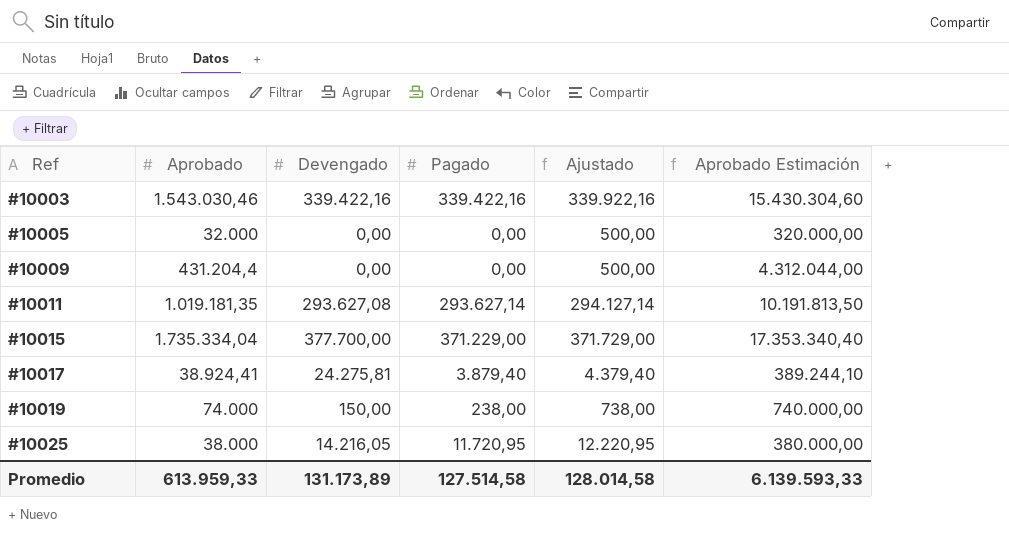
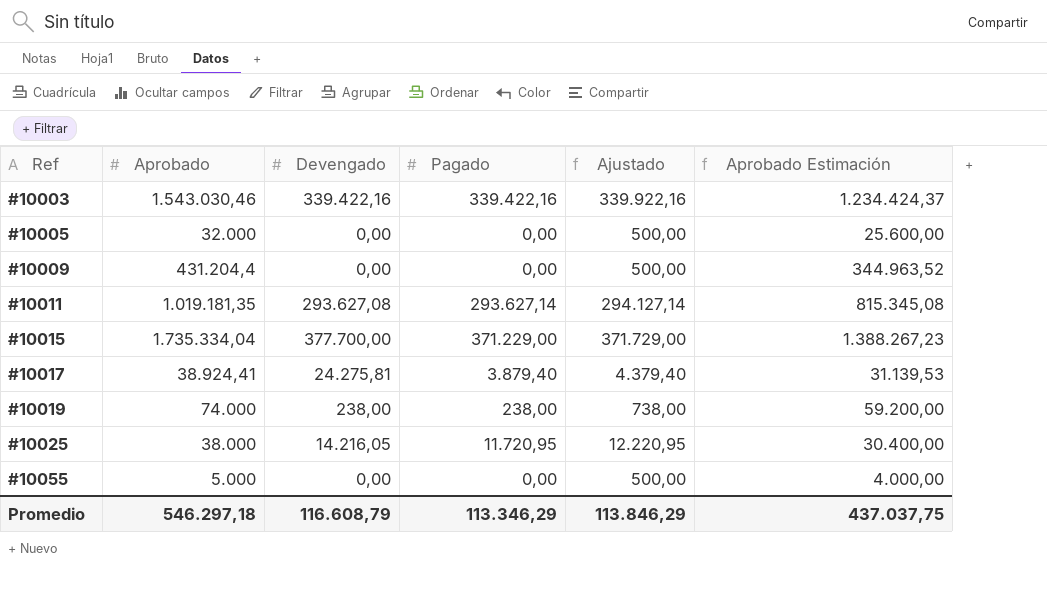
column Aprobado Estimación | formula: [Aprobado] * 10 -> [Aprobado] * 0,8
#10019 | Devengado: 150,00 -> 238,00
row #10055: none -> 5.000 | 0,00 | 0,00 | 500,00 | 4.000,00
Promedio | Aprobado: 613.959,33 -> 546.297,18
Promedio | Devengado: 131.173,89 -> 116.608,79
Promedio | Pagado: 127.514,58 -> 113.346,29
Promedio | Ajustado: 128.014,58 -> 113.846,29
Promedio | Aprobado Estimación: 6.139.593,33 -> 437.037,75

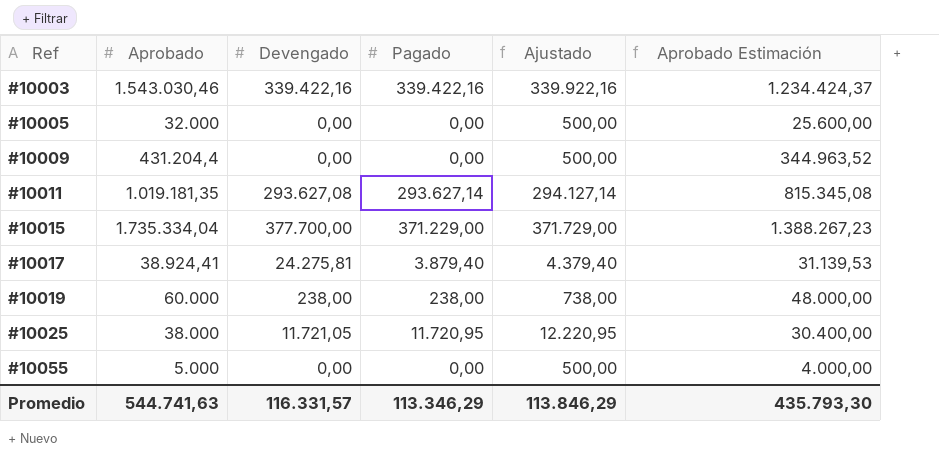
#10019 | Aprobado: 74.000 -> 60.000
#10019 | Aprobado Estimación: 59.200,00 -> 48.000,00
#10025 | Devengado: 14.216,05 -> 11.721,05
Promedio | Aprobado: 546.297,18 -> 544.741,63
Promedio | Devengado: 116.608,79 -> 116.331,57
Promedio | Aprobado Estimación: 437.037,75 -> 435.793,30

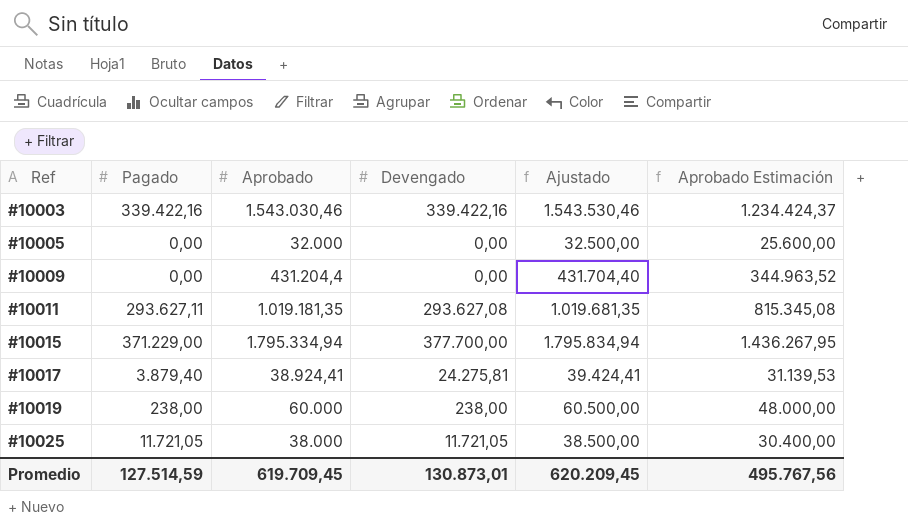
column Pagado | position: 4 -> 2
column Ajustado | formula: [Pagado] + 500 -> [Aprobado] + 500
row #10055: 5.000 | 0,00 | 0,00 | 500,00 | 4.000,00 -> none
#10011 | Pagado: 293.627,14 -> 293.627,11
#10015 | Aprobado: 1.735.334,04 -> 1.795.334,94
#10015 | Aprobado Estimación: 1.388.267,23 -> 1.436.267,95
#10025 | Pagado: 11.720,95 -> 11.721,05
Promedio | Pagado: 113.346,29 -> 127.514,59
Promedio | Aprobado: 544.741,63 -> 619.709,45
Promedio | Devengado: 116.331,57 -> 130.873,01
Promedio | Ajustado: 113.846,29 -> 620.209,45
Promedio | Aprobado Estimación: 435.793,30 -> 495.767,56

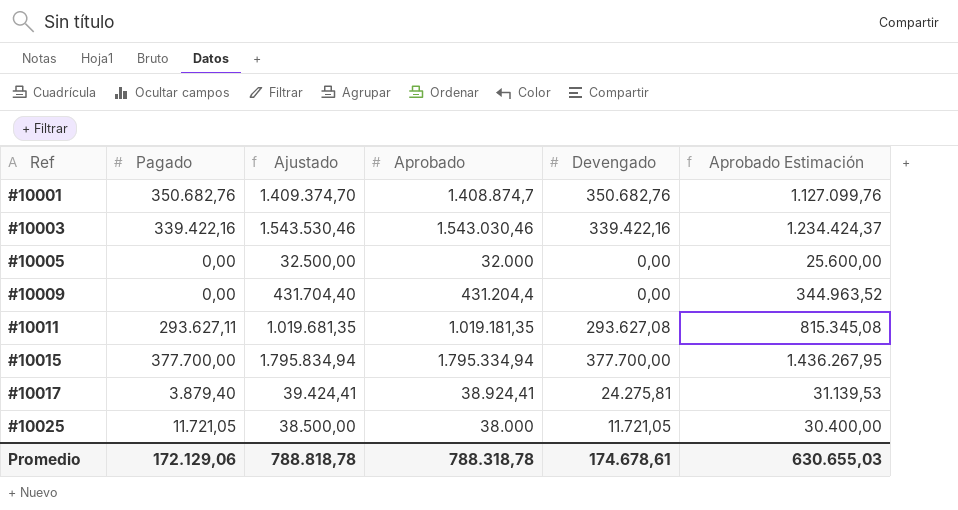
column Ajustado | position: 5 -> 3
row #10019: 238,00 | 60.000 | 238,00 | 60.500,00 | 48.000,00 -> none
row #10001: none -> 350.682,76 | 1.409.374,70 | 1.408.874,7 | 350.682,76 | 1.127.099,76
#10015 | Pagado: 371.229,00 -> 377.700,00
Promedio | Pagado: 127.514,59 -> 172.129,06
Promedio | Ajustado: 620.209,45 -> 788.818,78
Promedio | Aprobado: 619.709,45 -> 788.318,78
Promedio | Devengado: 130.873,01 -> 174.678,61
Promedio | Aprobado Estimación: 495.767,56 -> 630.655,03

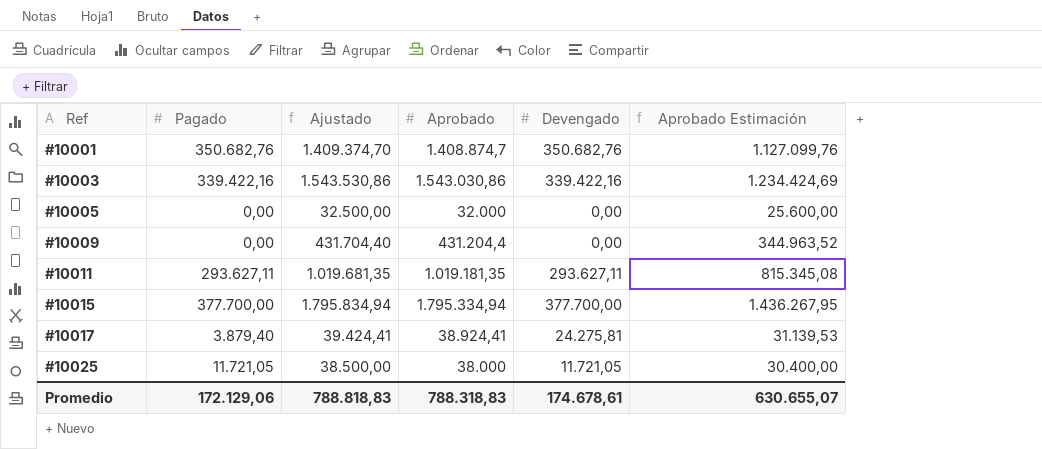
#10003 | Ajustado: 1.543.530,46 -> 1.543.530,86
#10003 | Aprobado: 1.543.030,46 -> 1.543.030,86
#10003 | Aprobado Estimación: 1.234.424,37 -> 1.234.424,69
#10011 | Devengado: 293.627,08 -> 293.627,11
Promedio | Ajustado: 788.818,78 -> 788.818,83
Promedio | Aprobado: 788.318,78 -> 788.318,83
Promedio | Aprobado Estimación: 630.655,03 -> 630.655,07

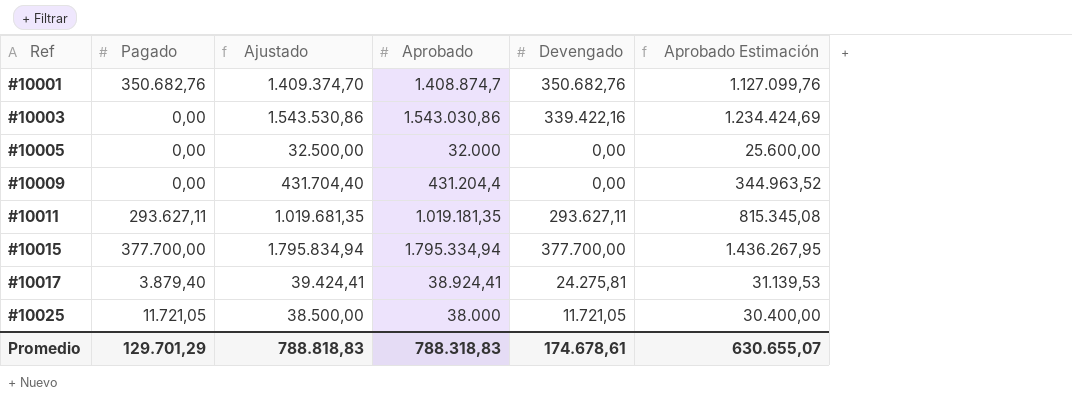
#10003 | Pagado: 339.422,16 -> 0,00
Promedio | Pagado: 172.129,06 -> 129.701,29

